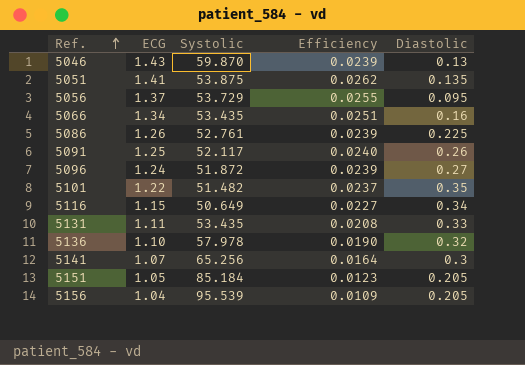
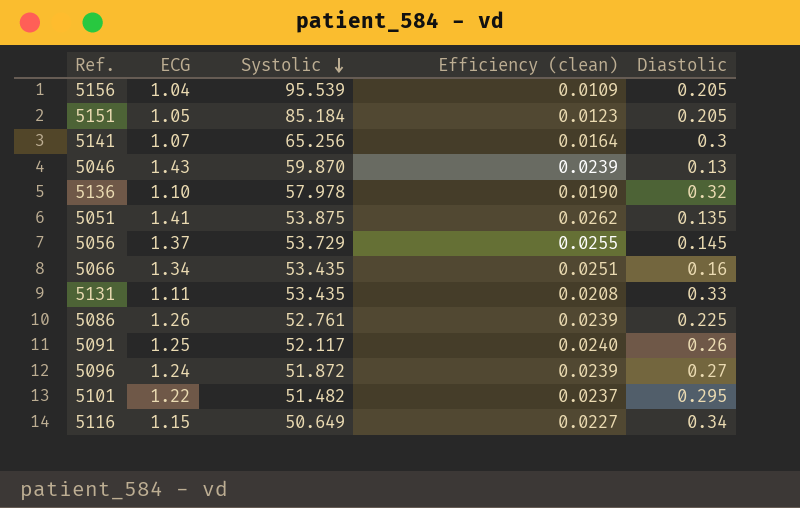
row order: Ref. ascending -> Systolic descending
column name: Efficiency -> Efficiency (clean)
5056 | Diastolic: 0.095 -> 0.145
5101 | Diastolic: 0.35 -> 0.295

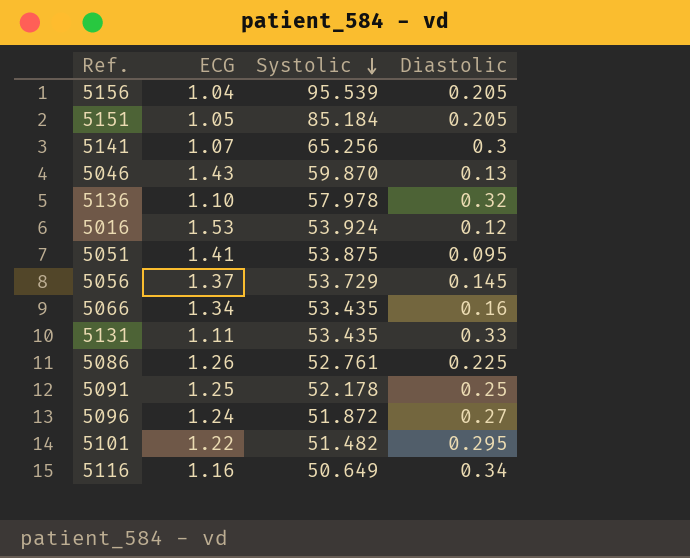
column Efficiency (clean) | formula: [ECG] / [Systolic] -> none
row 5016: none -> 1.53 | 53.924 | 0.12
5051 | Diastolic: 0.135 -> 0.095
5091 | Systolic: 52.117 -> 52.178
5091 | Diastolic: 0.26 -> 0.25
5116 | ECG: 1.15 -> 1.16

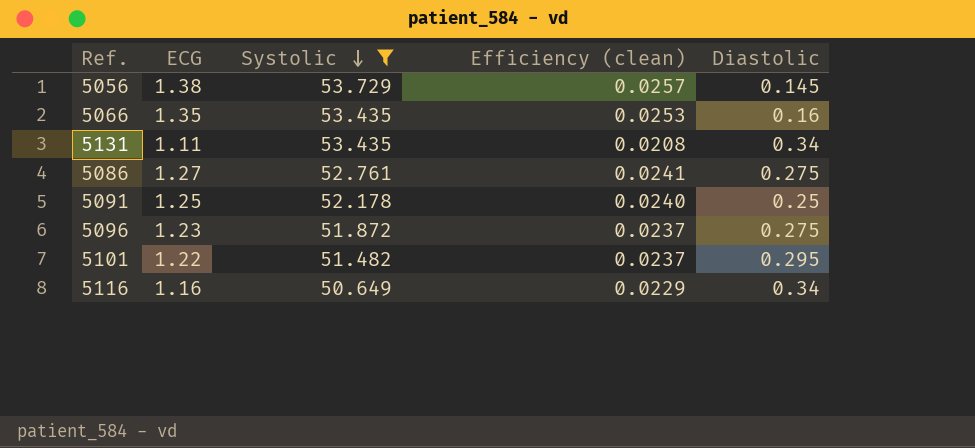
filter: none -> Systolic <= 53.729
column Efficiency (clean) | formula: none -> [ECG] / [Systolic]
5056 | ECG: 1.37 -> 1.38
5066 | ECG: 1.34 -> 1.35
5131 | Diastolic: 0.33 -> 0.34
5086 | ECG: 1.26 -> 1.27
5086 | Diastolic: 0.225 -> 0.275
5096 | ECG: 1.24 -> 1.23
5096 | Diastolic: 0.27 -> 0.275

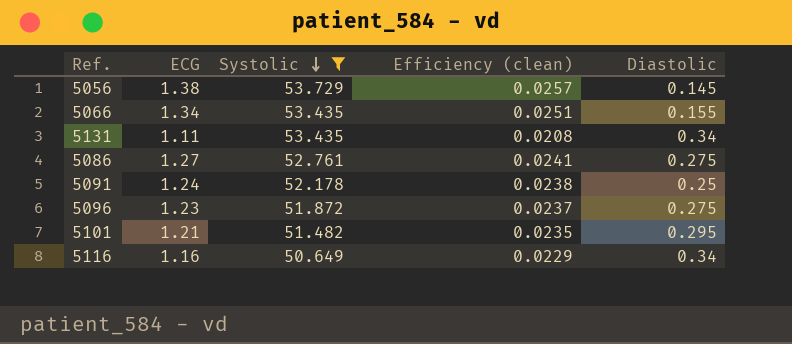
5066 | ECG: 1.35 -> 1.34
5066 | Efficiency (clean): 0.0253 -> 0.0251
5066 | Diastolic: 0.16 -> 0.155
5091 | ECG: 1.25 -> 1.24
5091 | Efficiency (clean): 0.0240 -> 0.0238
5101 | ECG: 1.22 -> 1.21
5101 | Efficiency (clean): 0.0237 -> 0.0235

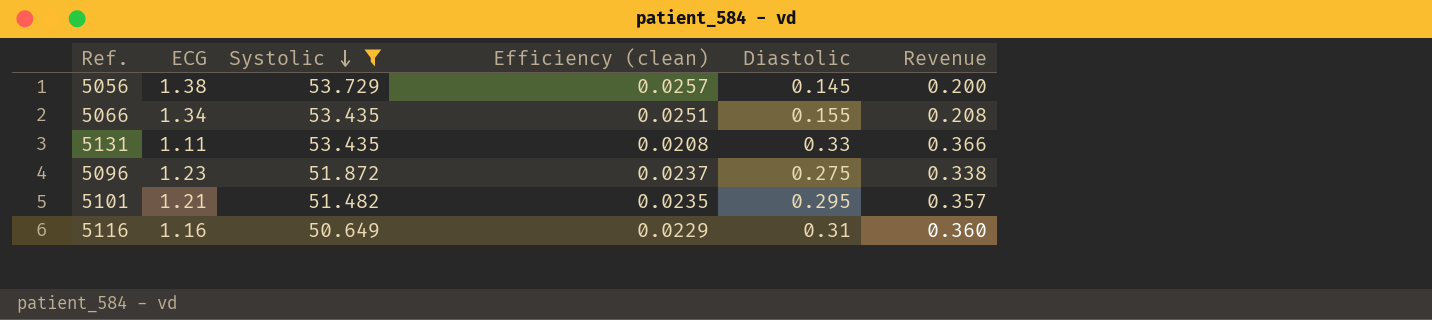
column Revenue | formula: none -> [ECG] * [Diastolic]
row 5086: 1.27 | 52.761 | 0.0241 | 0.275 -> none
row 5091: 1.24 | 52.178 | 0.0238 | 0.25 -> none
5131 | Diastolic: 0.34 -> 0.33
5116 | Diastolic: 0.34 -> 0.31

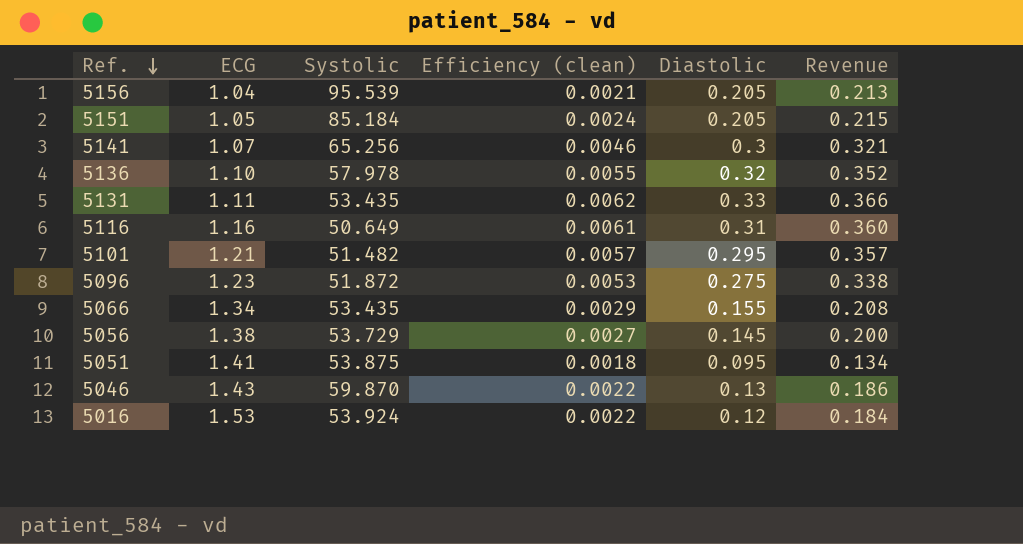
filter: Systolic <= 53.729 -> none
row order: Systolic descending -> Ref. descending
column Efficiency (clean) | formula: [ECG] / [Systolic] -> [Diastolic] / [Systolic]

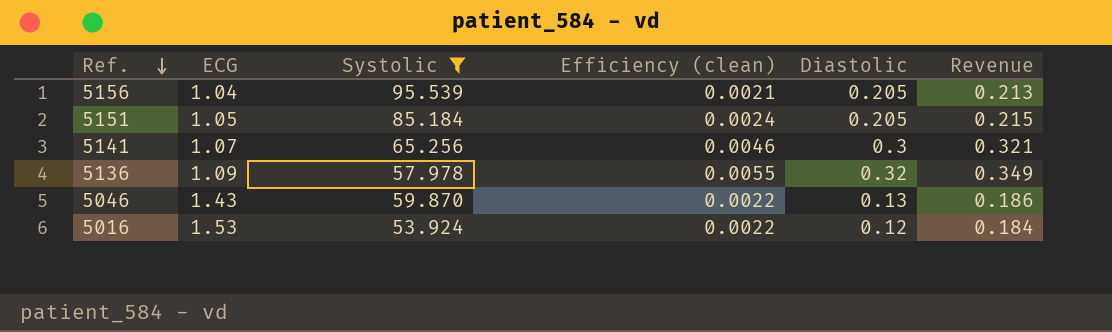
filter: none -> Systolic >= 53.924
5136 | ECG: 1.10 -> 1.09
5136 | Revenue: 0.352 -> 0.349

